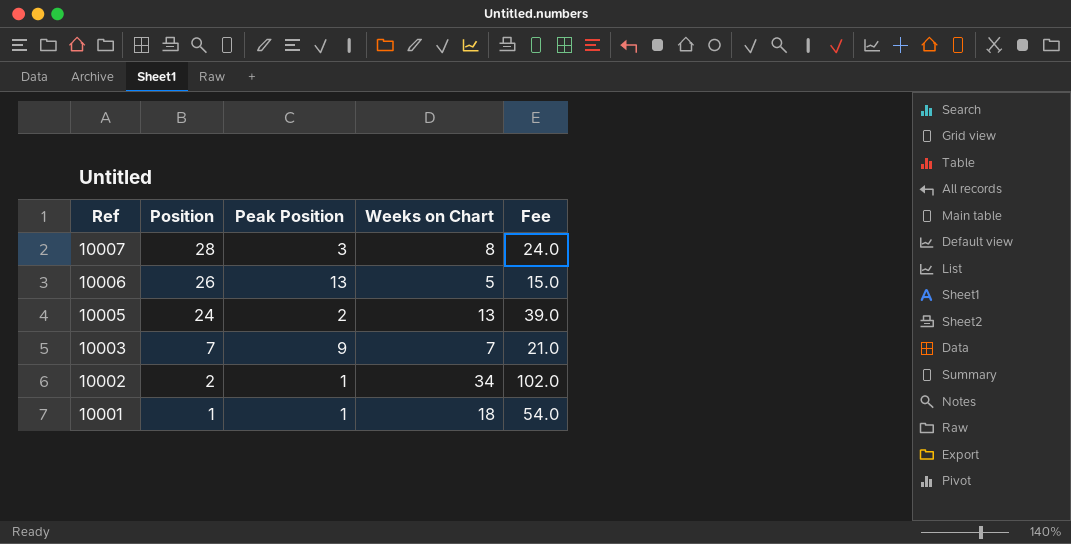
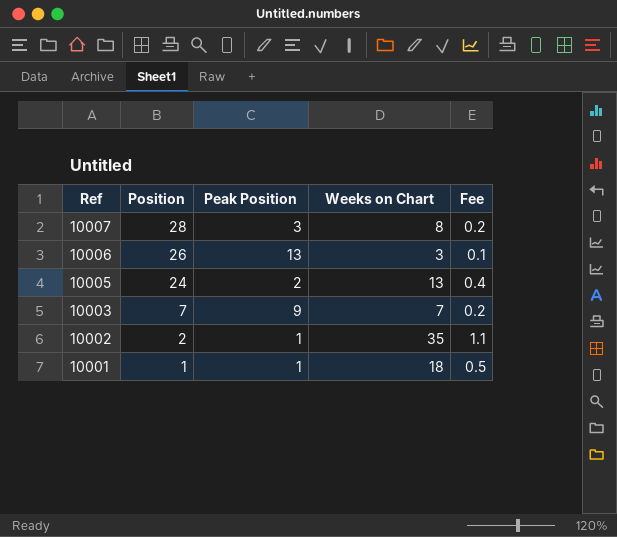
column Fee | formula: [Weeks on Chart] * 3 -> [Weeks on Chart] * 0.03
10006 | Weeks on Chart: 5 -> 3
10002 | Weeks on Chart: 34 -> 35

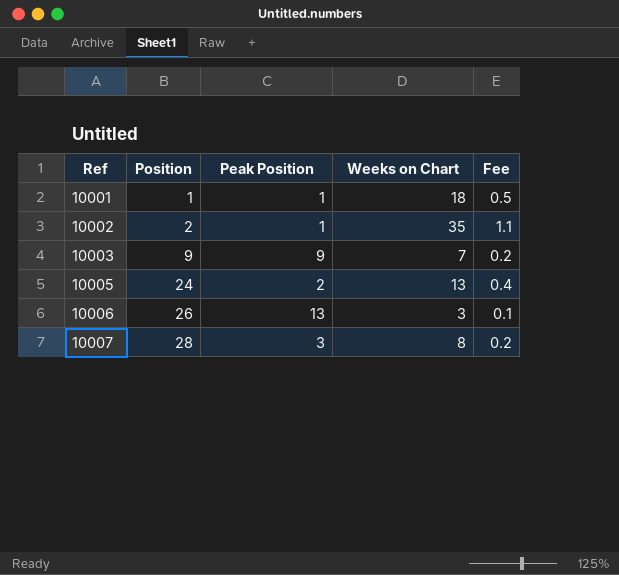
row order: Ref descending -> Ref ascending
10003 | Position: 7 -> 9

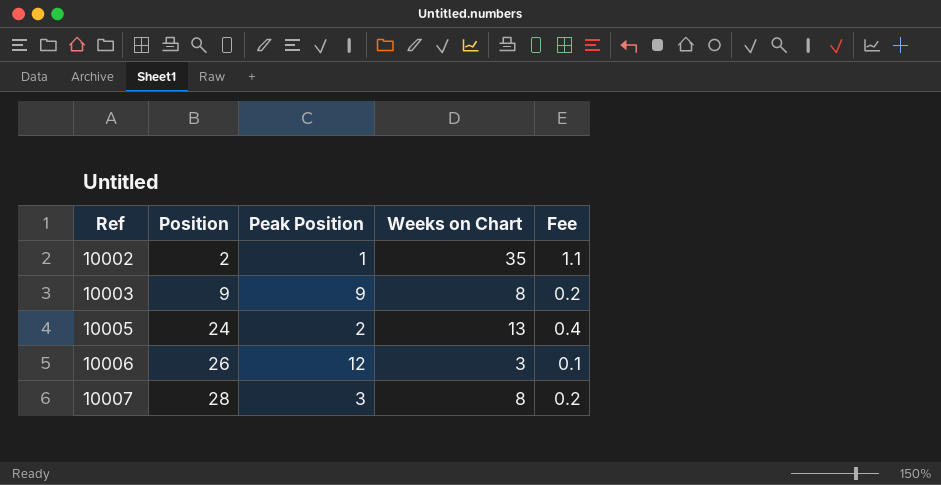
row 10001: 1 | 1 | 18 | 0.5 -> none
10003 | Weeks on Chart: 7 -> 8
10006 | Peak Position: 13 -> 12

